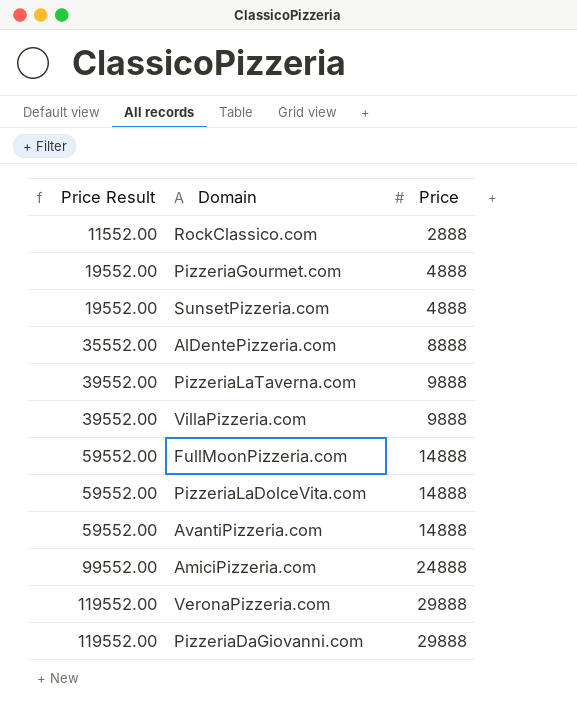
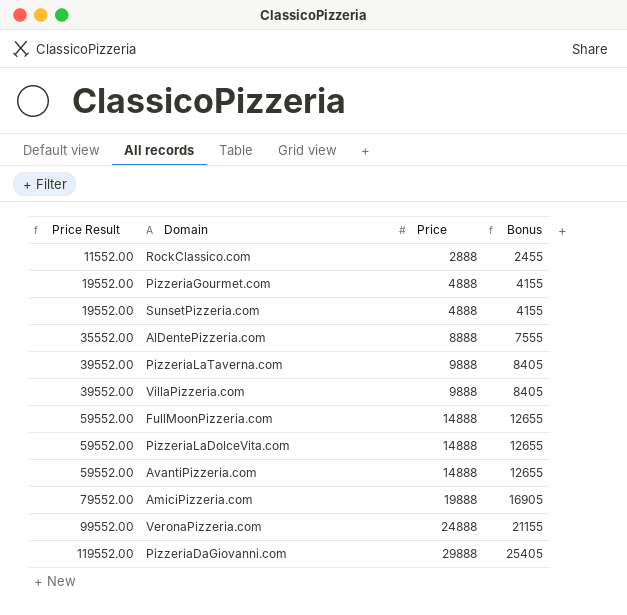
column Bonus | formula: none -> [Price] * 0.85
AmiciPizzeria.com | Price Result: 99552.00 -> 79552.00
AmiciPizzeria.com | Price: 24888 -> 19888
VeronaPizzeria.com | Price Result: 119552.00 -> 99552.00
VeronaPizzeria.com | Price: 29888 -> 24888

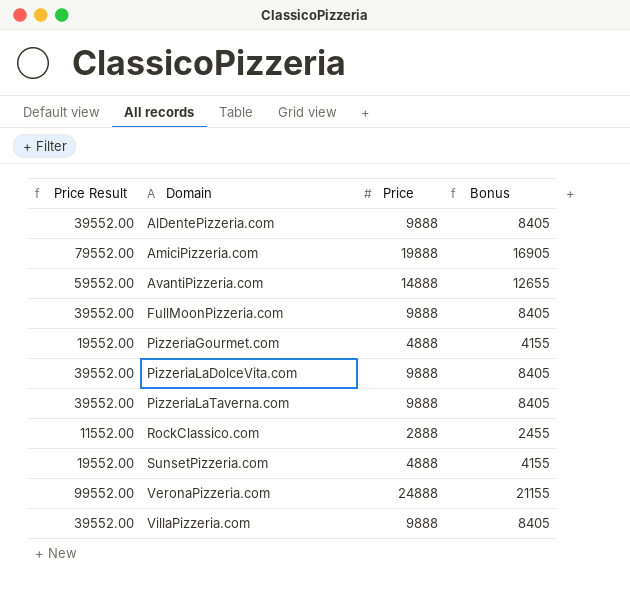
row order: Price Result ascending -> Domain ascending
row PizzeriaDaGiovanni.com: 119552.00 | 29888 | 25405 -> none
AlDentePizzeria.com | Price Result: 35552.00 -> 39552.00
AlDentePizzeria.com | Price: 8888 -> 9888
AlDentePizzeria.com | Bonus: 7555 -> 8405
FullMoonPizzeria.com | Price Result: 59552.00 -> 39552.00
FullMoonPizzeria.com | Price: 14888 -> 9888
FullMoonPizzeria.com | Bonus: 12655 -> 8405
PizzeriaLaDolceVita.com | Price Result: 59552.00 -> 39552.00
PizzeriaLaDolceVita.com | Price: 14888 -> 9888
PizzeriaLaDolceVita.com | Bonus: 12655 -> 8405

